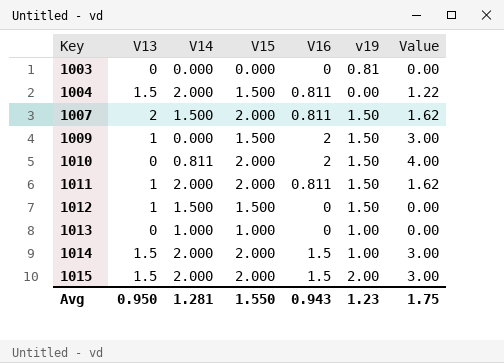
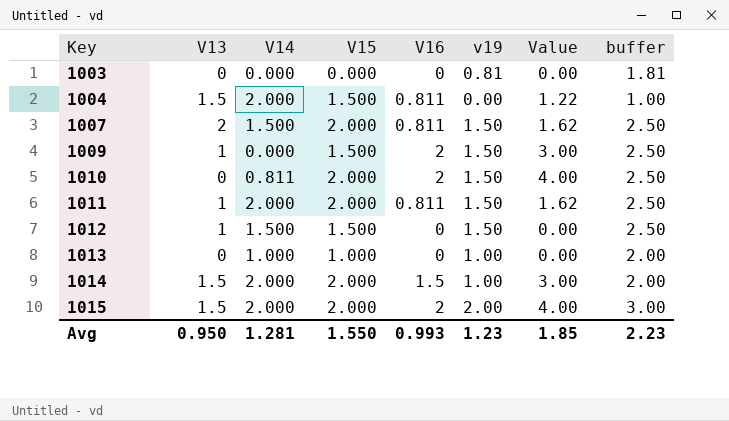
column buffer | formula: none -> [v19] + 1
1015 | V16: 1.5 -> 2
1015 | Value: 3.00 -> 4.00
Avg | V16: 0.943 -> 0.993
Avg | Value: 1.75 -> 1.85

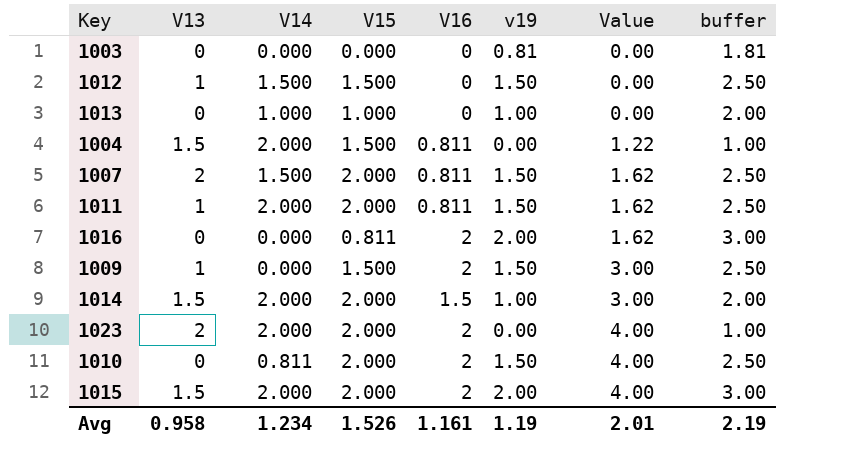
row order: Key ascending -> Value ascending
row 1016: none -> 0 | 0.000 | 0.811 | 2 | 2.00 | 1.62 | 3.00
row 1023: none -> 2 | 2.000 | 2.000 | 2 | 0.00 | 4.00 | 1.00
Avg | V13: 0.950 -> 0.958
Avg | V14: 1.281 -> 1.234
Avg | V15: 1.550 -> 1.526
Avg | V16: 0.993 -> 1.161
Avg | v19: 1.23 -> 1.19
Avg | Value: 1.85 -> 2.01
Avg | buffer: 2.23 -> 2.19

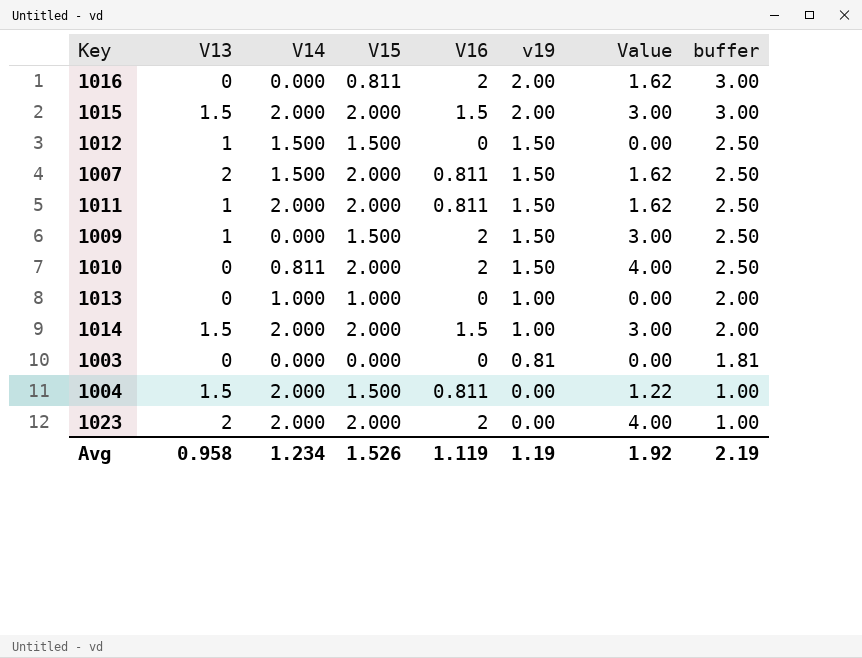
row order: Value ascending -> v19 descending
1015 | V16: 2 -> 1.5
1015 | Value: 4.00 -> 3.00
Avg | V16: 1.161 -> 1.119
Avg | Value: 2.01 -> 1.92

